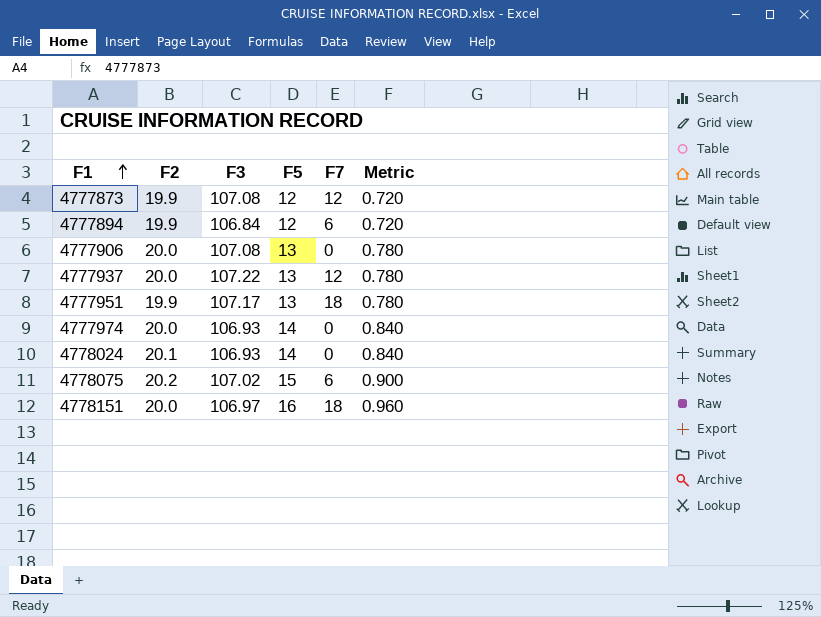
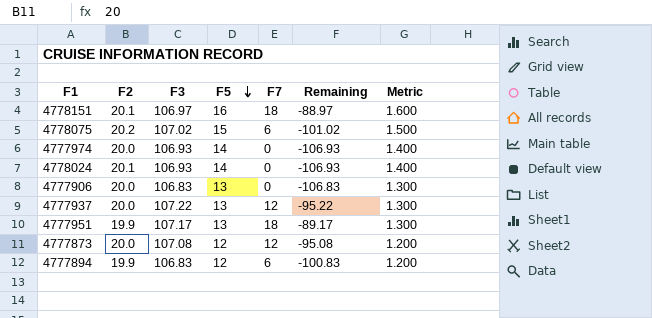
row order: F1 ascending -> F5 descending
column Remaining | formula: none -> [F7] - [F3]
column Metric | formula: [F5] * 0.06 -> [F5] * 0.1
4778151 | F2: 20.0 -> 20.1
4777906 | F3: 107.08 -> 106.83
4777873 | F2: 19.9 -> 20.0
4777894 | F3: 106.84 -> 106.83

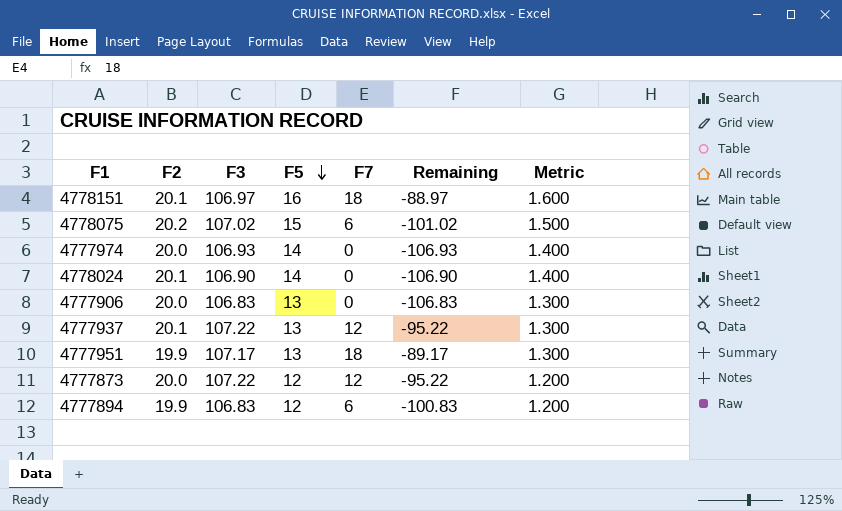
4778024 | F3: 106.93 -> 106.90
4778024 | Remaining: -106.93 -> -106.90
4777937 | F2: 20.0 -> 20.1
4777873 | F3: 107.08 -> 107.22
4777873 | Remaining: -95.08 -> -95.22

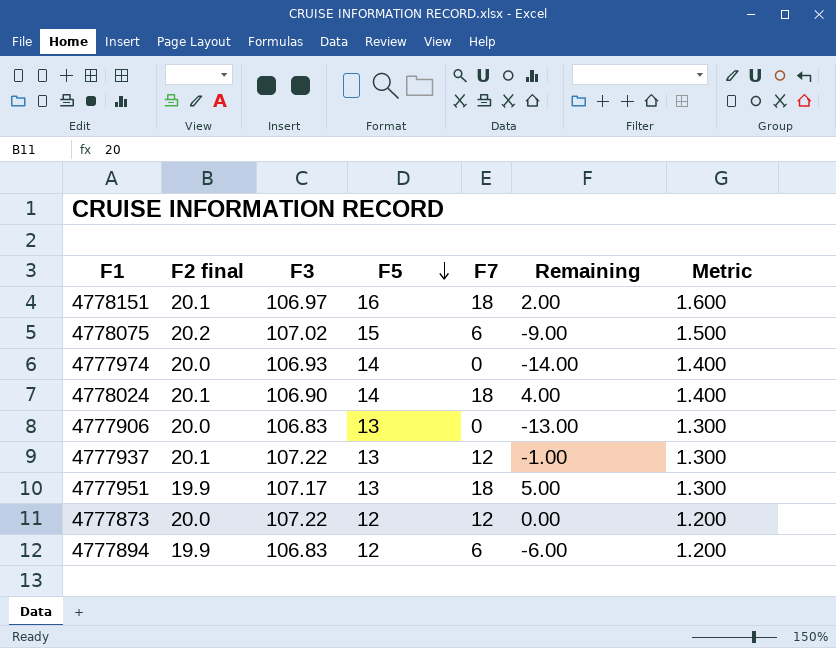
column name: F2 -> F2 final
column Remaining | formula: [F7] - [F3] -> [F7] - [F5]
4778024 | F7: 0 -> 18

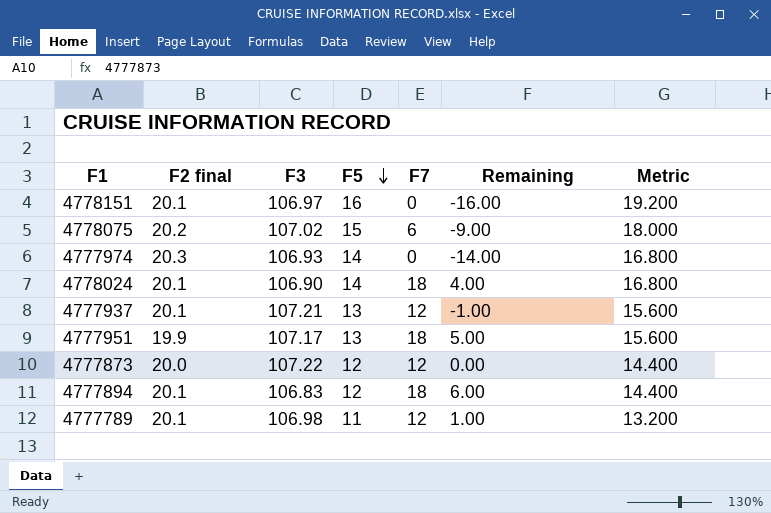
column Metric | formula: [F5] * 0.1 -> [F5] * 1.2
row 4777906: 20.0 | 106.83 | 13 | 0 | -13.00 | 1.300 -> none
4778151 | F7: 18 -> 0
4778151 | Remaining: 2.00 -> -16.00
4777974 | F2 final: 20.0 -> 20.3
4777937 | F3: 107.22 -> 107.21
4777894 | F2 final: 19.9 -> 20.1
4777894 | F7: 6 -> 18
4777894 | Remaining: -6.00 -> 6.00
row 4777789: none -> 20.1 | 106.98 | 11 | 12 | 1.00 | 13.200

